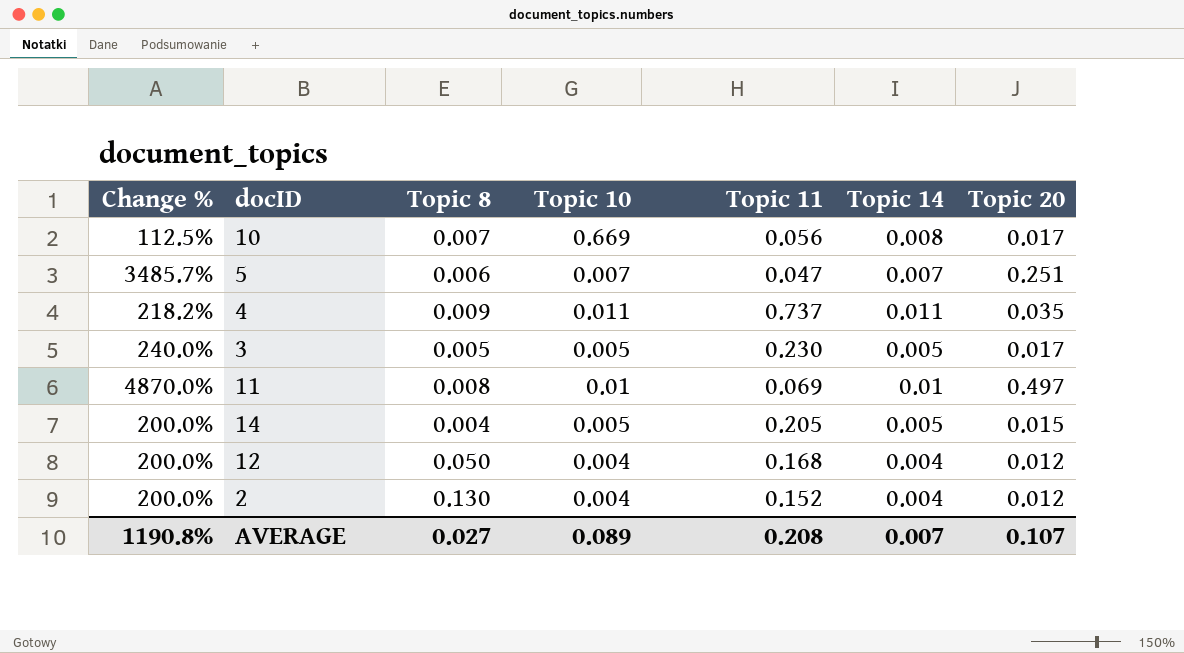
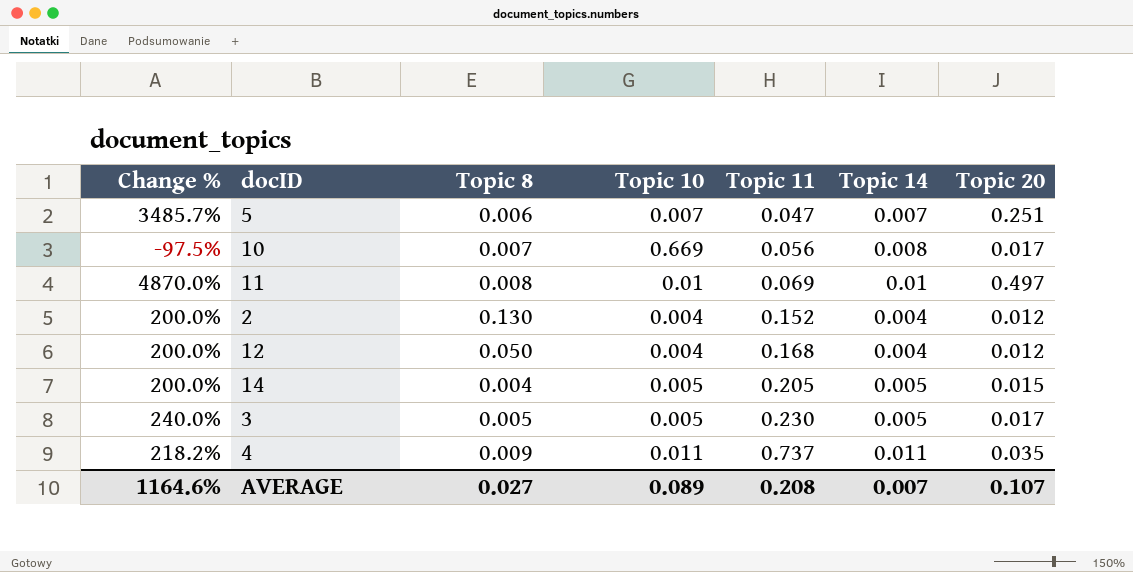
row order: none -> Topic 11 ascending
column Change % | formula: ([Topic 20] - [Topic 14]) / [Topic 14] -> ([Topic 20] - [Topic 10]) / [Topic 10]
AVERAGE | Change %: 1190.8% -> 1164.6%

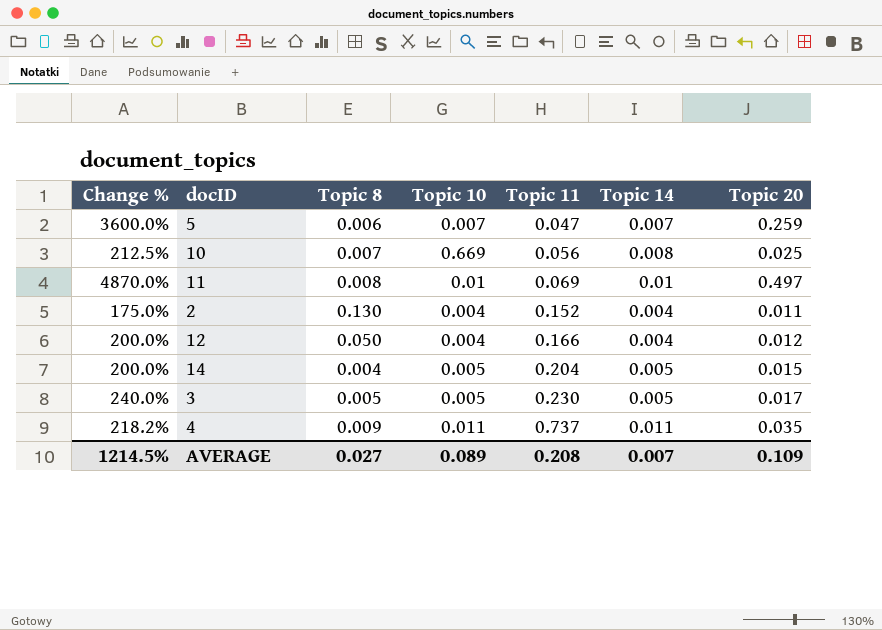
column Change % | formula: ([Topic 20] - [Topic 10]) / [Topic 10] -> ([Topic 20] - [Topic 14]) / [Topic 14]
5 | Topic 20: 0.251 -> 0.259
10 | Topic 20: 0.017 -> 0.025
2 | Topic 20: 0.012 -> 0.011
12 | Topic 11: 0.168 -> 0.166
14 | Topic 11: 0.205 -> 0.204
AVERAGE | Change %: 1164.6% -> 1214.5%
AVERAGE | Topic 20: 0.107 -> 0.109

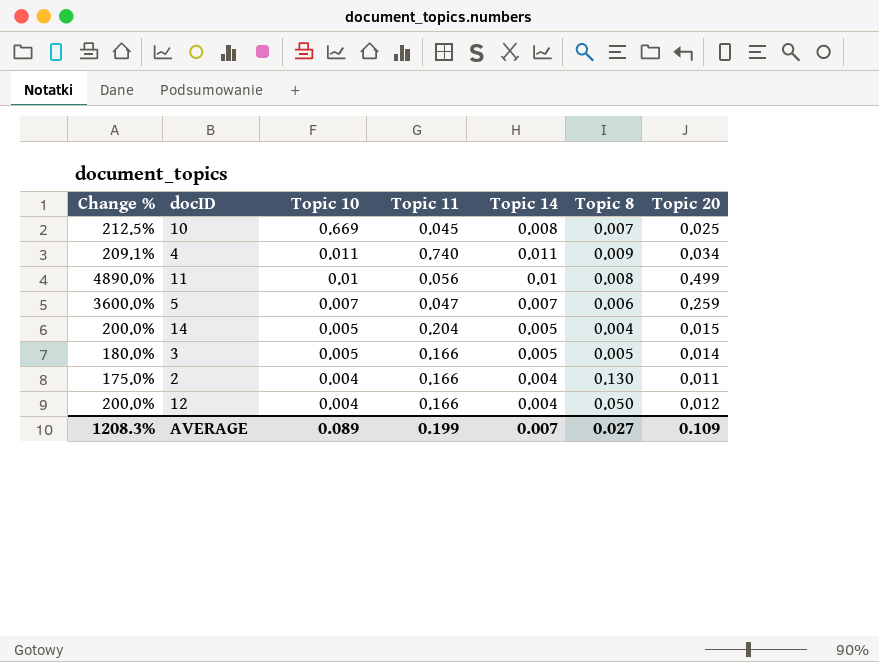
row order: Topic 11 ascending -> Topic 10 descending
column Topic 8 | position: 3 -> 6
10 | Topic 11: 0.056 -> 0.045
4 | Change %: 218.2% -> 209.1%
4 | Topic 11: 0.737 -> 0.740
4 | Topic 20: 0.035 -> 0.034
11 | Change %: 4870.0% -> 4890.0%
11 | Topic 11: 0.069 -> 0.056
11 | Topic 20: 0.497 -> 0.499
3 | Change %: 240.0% -> 180.0%
3 | Topic 11: 0.230 -> 0.166
3 | Topic 20: 0.017 -> 0.014
2 | Topic 11: 0.152 -> 0.166
AVERAGE | Change %: 1214.5% -> 1208.3%
AVERAGE | Topic 11: 0.208 -> 0.199

